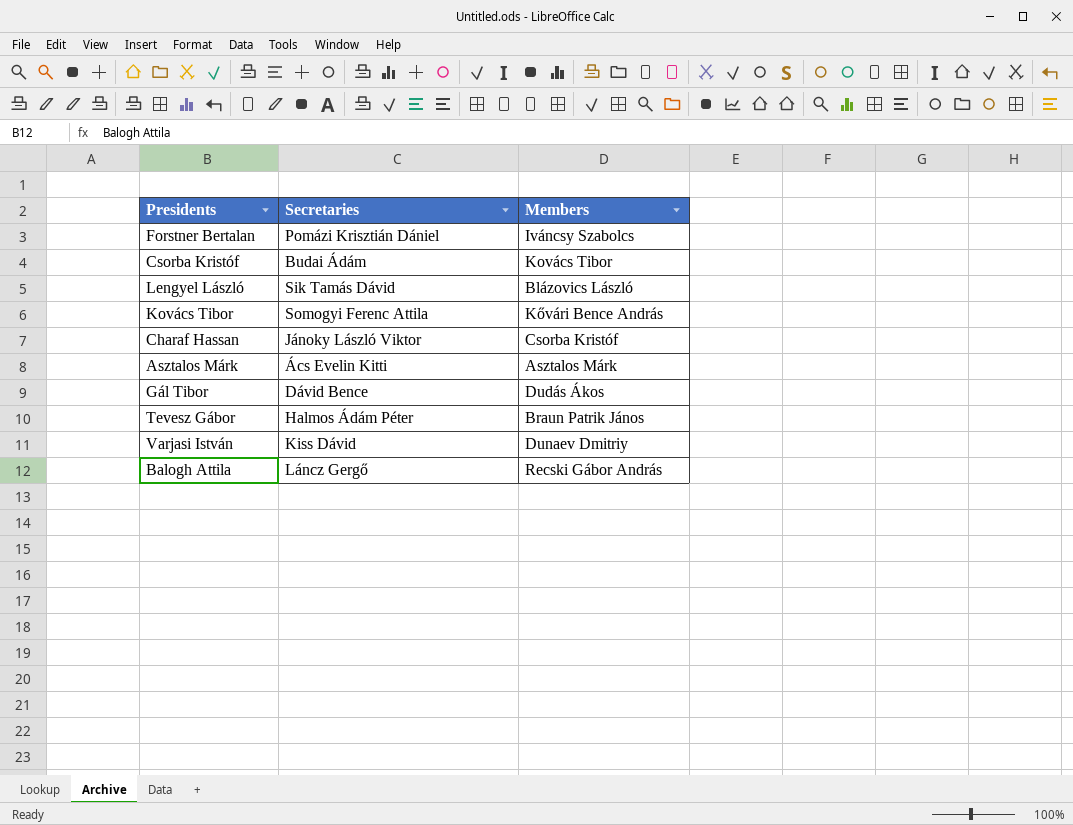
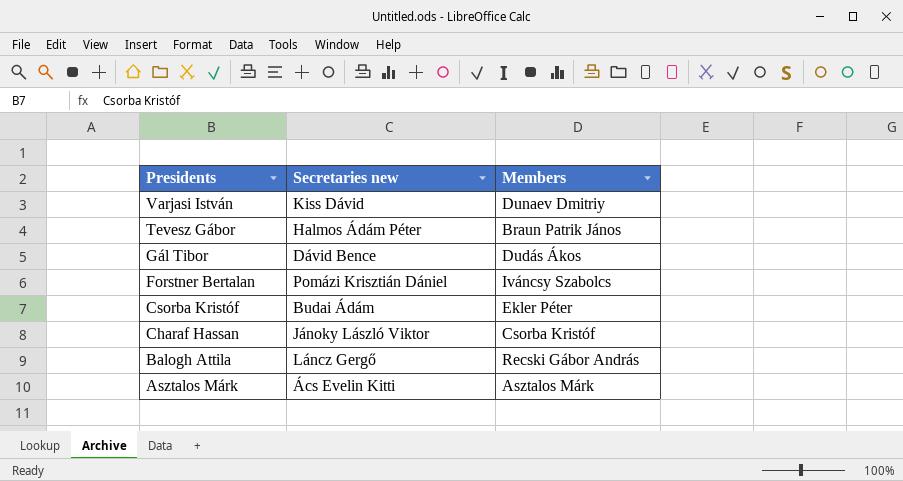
row order: none -> Presidents descending
column name: Secretaries -> Secretaries new
row Lengyel László: Sik Tamás Dávid | Blázovics László -> none
row Kovács Tibor: Somogyi Ferenc Attila | Kővári Bence András -> none
Csorba Kristóf | Members: Kovács Tibor -> Ekler Péter

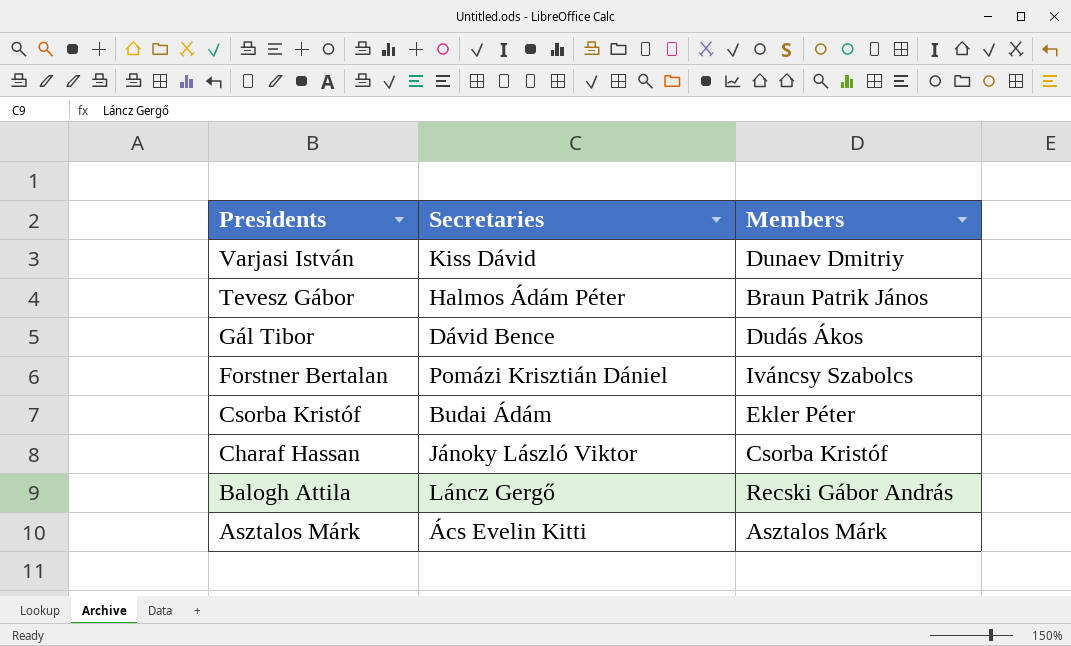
column name: Secretaries new -> Secretaries

